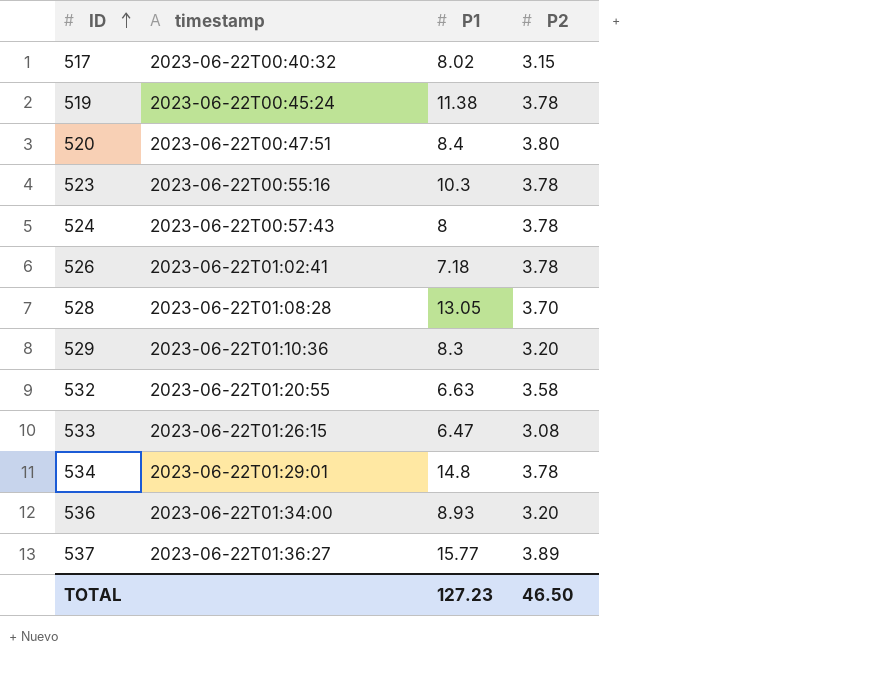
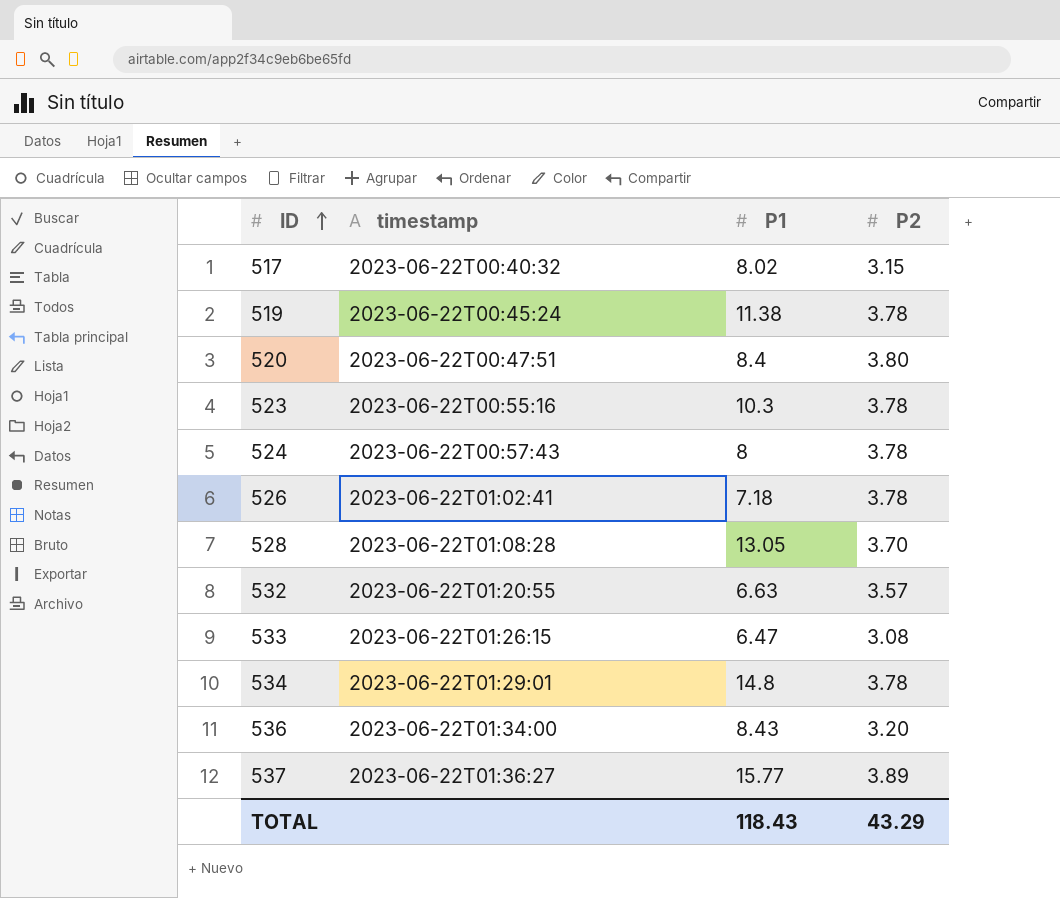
row 529: 2023-06-22T01:10:36 | 8.3 | 3.20 -> none
532 | P2: 3.58 -> 3.57
536 | P1: 8.93 -> 8.43
TOTAL | P1: 127.23 -> 118.43
TOTAL | P2: 46.50 -> 43.29

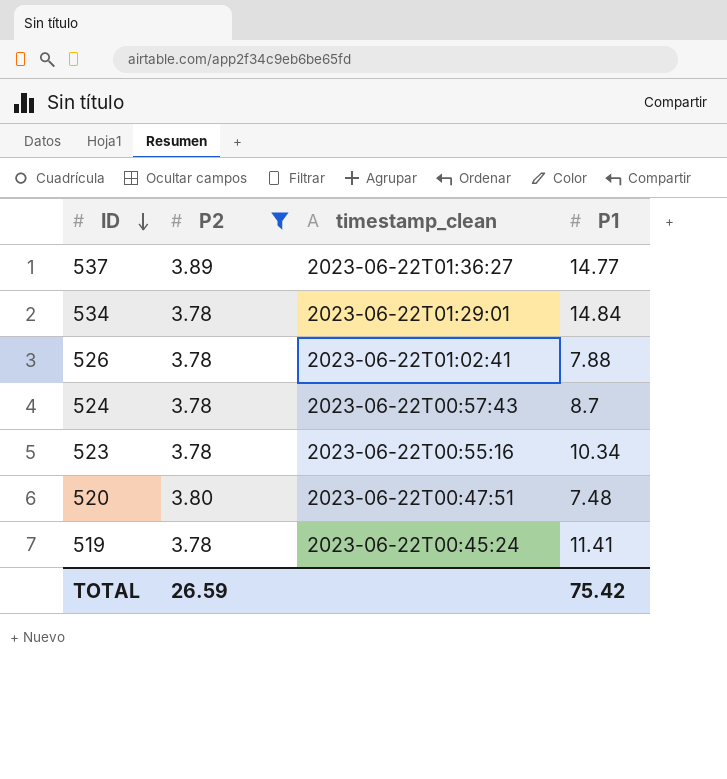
filter: none -> P2 >= 3.78
row order: ID ascending -> ID descending
column P2 | position: 4 -> 2
column name: timestamp -> timestamp_clean
537 | P1: 15.77 -> 14.77
534 | P1: 14.8 -> 14.84
526 | P1: 7.18 -> 7.88
524 | P1: 8 -> 8.7
523 | P1: 10.3 -> 10.34
520 | P1: 8.4 -> 7.48
519 | P1: 11.38 -> 11.41
TOTAL | P2: 43.29 -> 26.59
TOTAL | P1: 118.43 -> 75.42

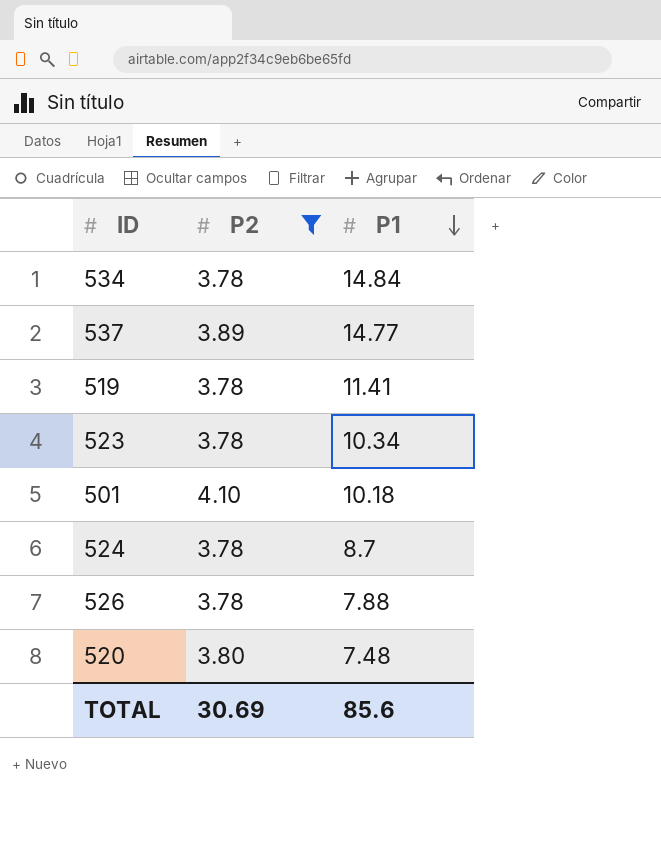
row order: ID descending -> P1 descending
column timestamp_clean | position: 3 -> none
row 501: none -> 4.10 | 10.18
TOTAL | P2: 26.59 -> 30.69
TOTAL | P1: 75.42 -> 85.6

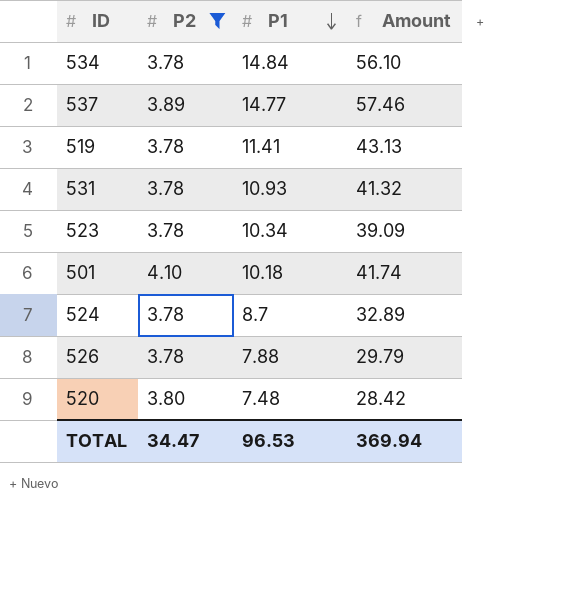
column Amount | formula: none -> [P2] * [P1]
row 531: none -> 3.78 | 10.93 | 41.32
TOTAL | P2: 30.69 -> 34.47
TOTAL | P1: 85.6 -> 96.53

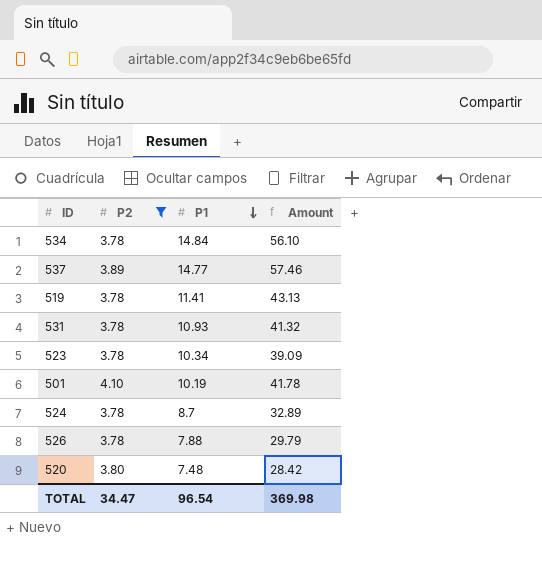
501 | P1: 10.18 -> 10.19
501 | Amount: 41.74 -> 41.78
TOTAL | P1: 96.53 -> 96.54
TOTAL | Amount: 369.94 -> 369.98

